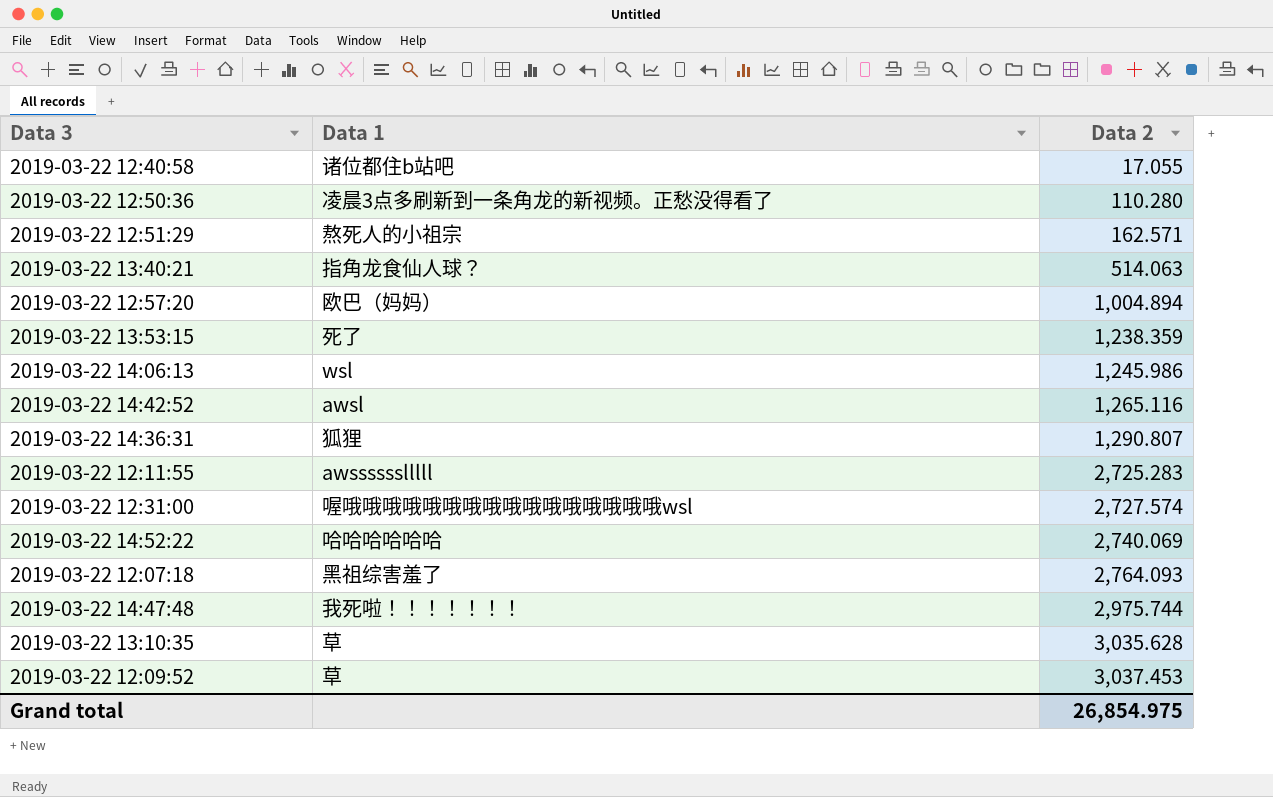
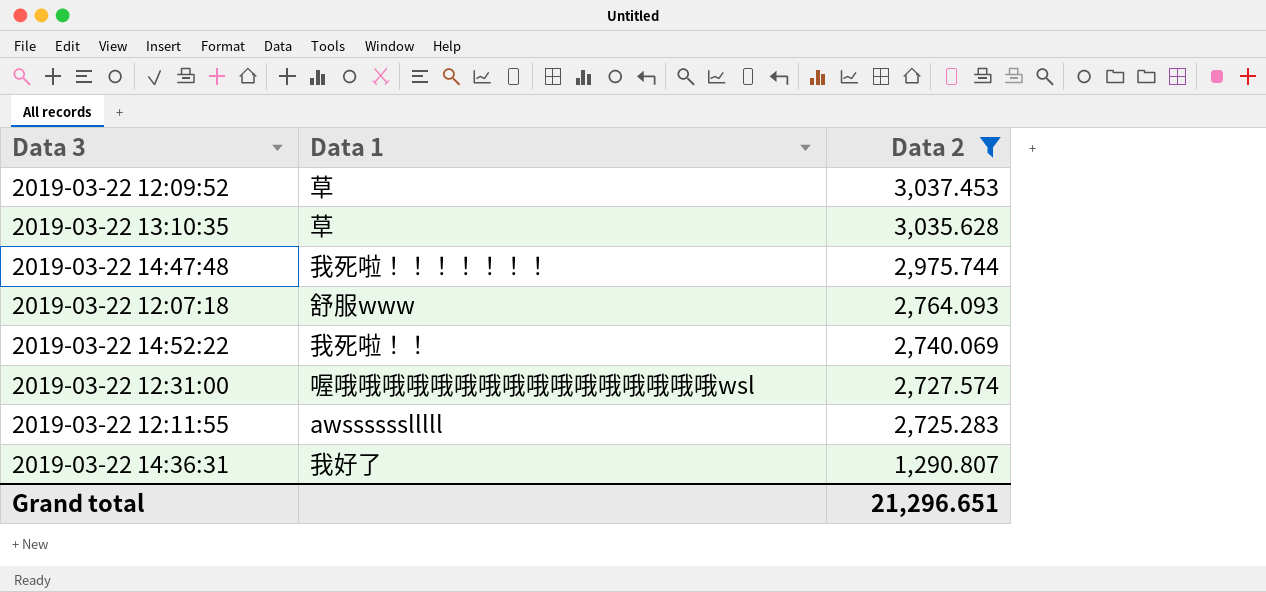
filter: none -> Data 2 >= 1,290.807
row order: Data 2 ascending -> Data 2 descending
2019-03-22 12:07:18 | Data 1: 黑祖综害羞了 -> 舒服www
2019-03-22 14:52:22 | Data 1: 哈哈哈哈哈哈 -> 我死啦！！
2019-03-22 14:36:31 | Data 1: 狐狸 -> 我好了
Grand total | Data 2: 26,854.975 -> 21,296.651

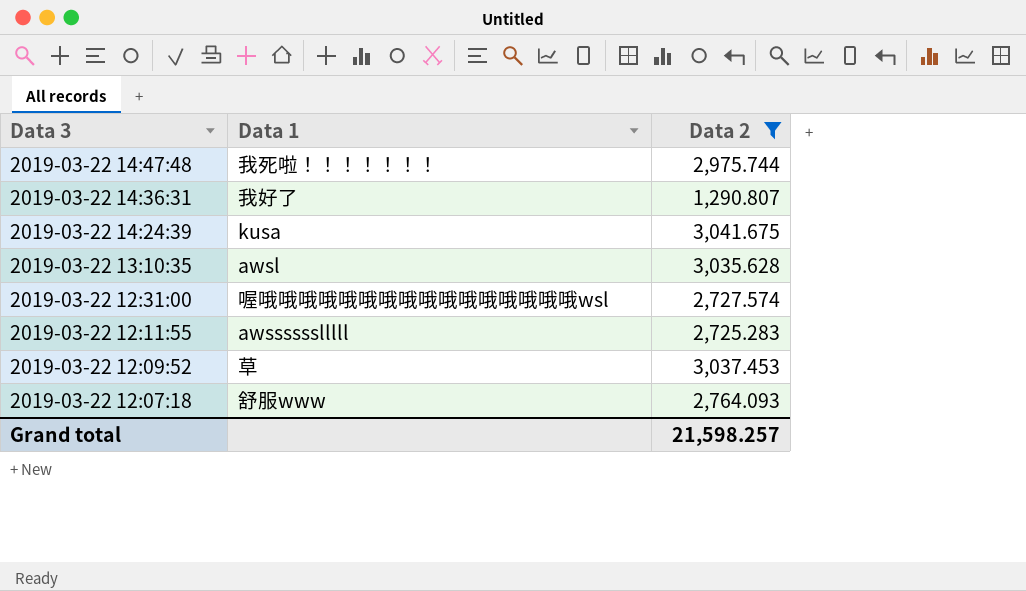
row order: Data 2 descending -> Data 3 descending
row 2019-03-22 14:52:22: 我死啦！！ | 2,740.069 -> none
row 2019-03-22 14:24:39: none -> kusa | 3,041.675
2019-03-22 13:10:35 | Data 1: 草 -> awsl
Grand total | Data 2: 21,296.651 -> 21,598.257

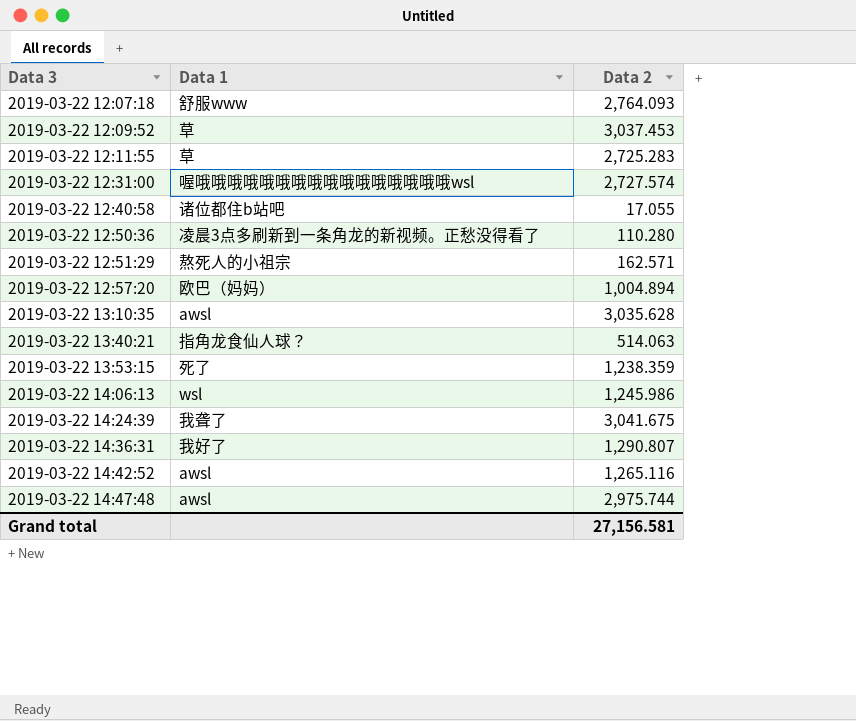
filter: Data 2 >= 1,290.807 -> none
row order: Data 3 descending -> Data 3 ascending
2019-03-22 12:11:55 | Data 1: awsssssslllll -> 草
2019-03-22 14:24:39 | Data 1: kusa -> 我聋了
2019-03-22 14:47:48 | Data 1: 我死啦！！！！！！！ -> awsl
Grand total | Data 2: 21,598.257 -> 27,156.581

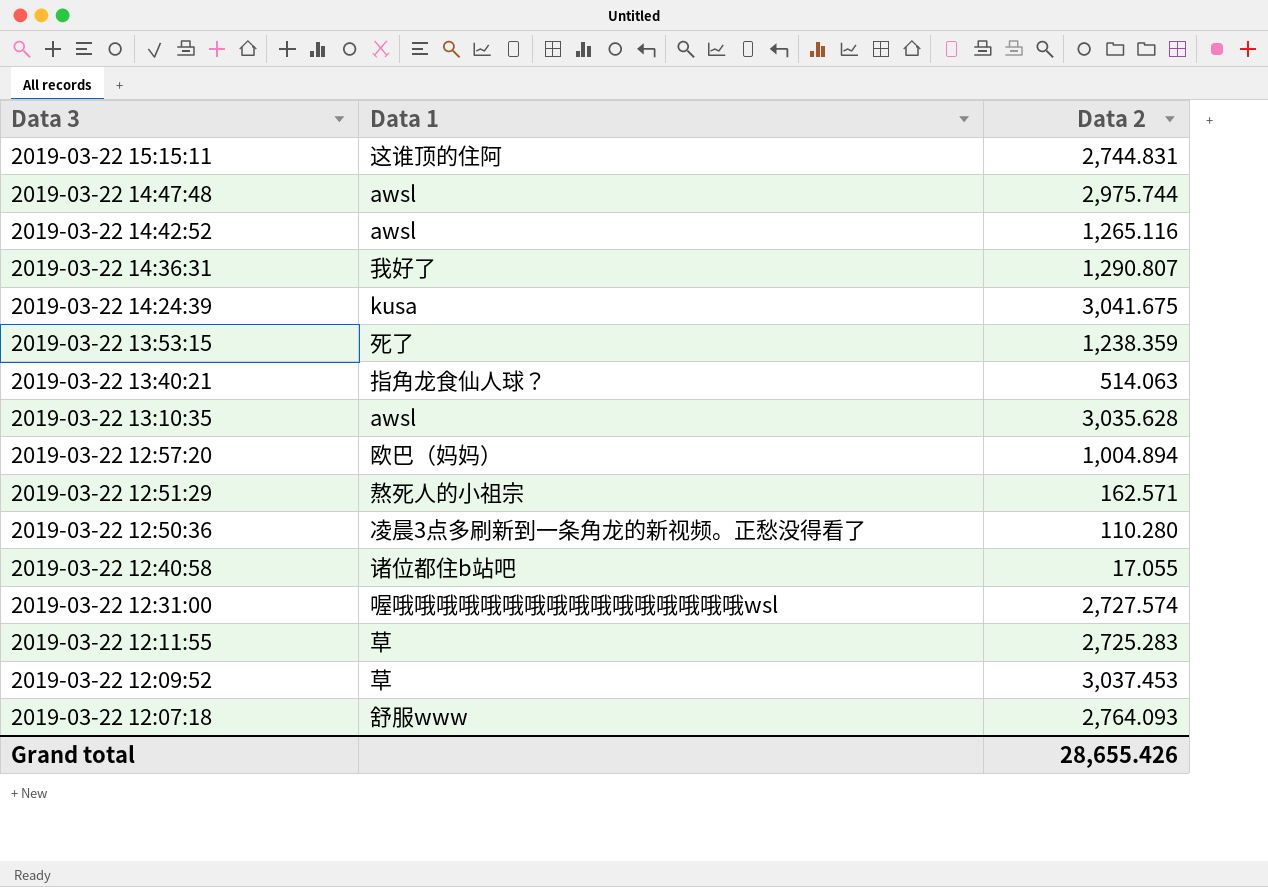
row order: Data 3 ascending -> Data 3 descending
row 2019-03-22 14:06:13: wsl | 1,245.986 -> none
row 2019-03-22 15:15:11: none -> 这谁顶的住阿 | 2,744.831
2019-03-22 14:24:39 | Data 1: 我聋了 -> kusa
Grand total | Data 2: 27,156.581 -> 28,655.426

